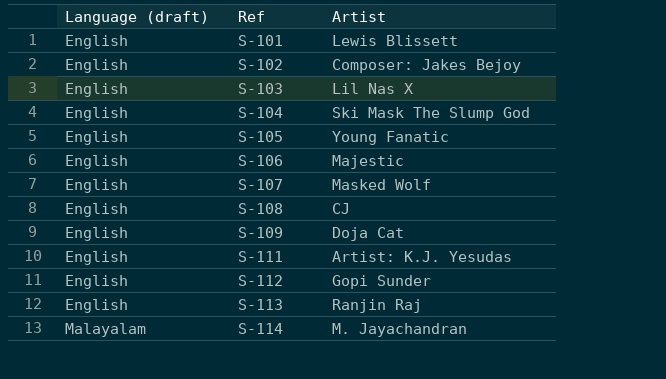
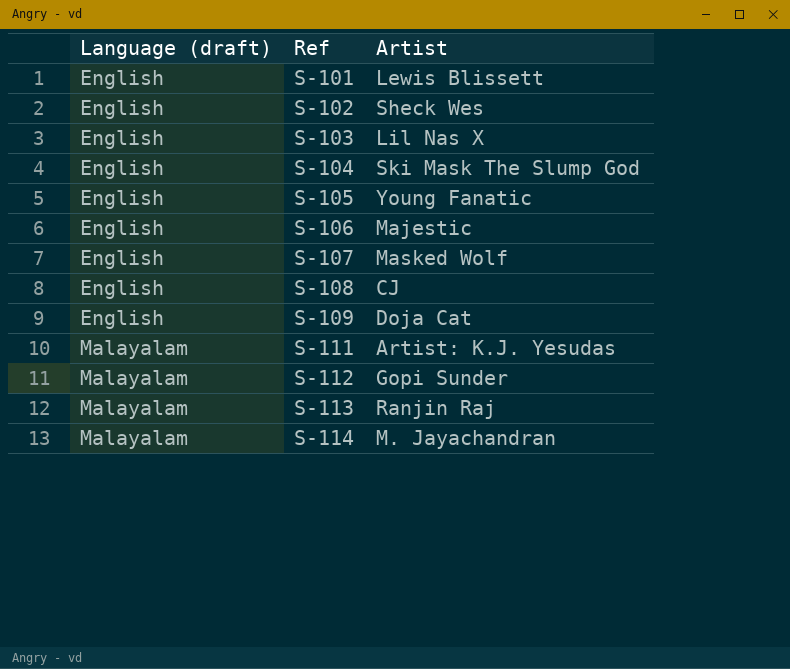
S-102 | Artist: Composer: Jakes Bejoy -> Sheck Wes
S-111 | Language (draft): English -> Malayalam
S-112 | Language (draft): English -> Malayalam
S-113 | Language (draft): English -> Malayalam

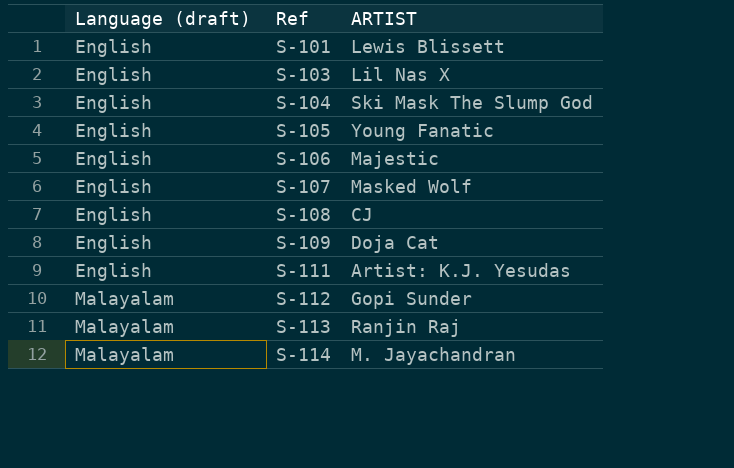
column name: Artist -> ARTIST
row S-102: English | Sheck Wes -> none
S-111 | Language (draft): Malayalam -> English

